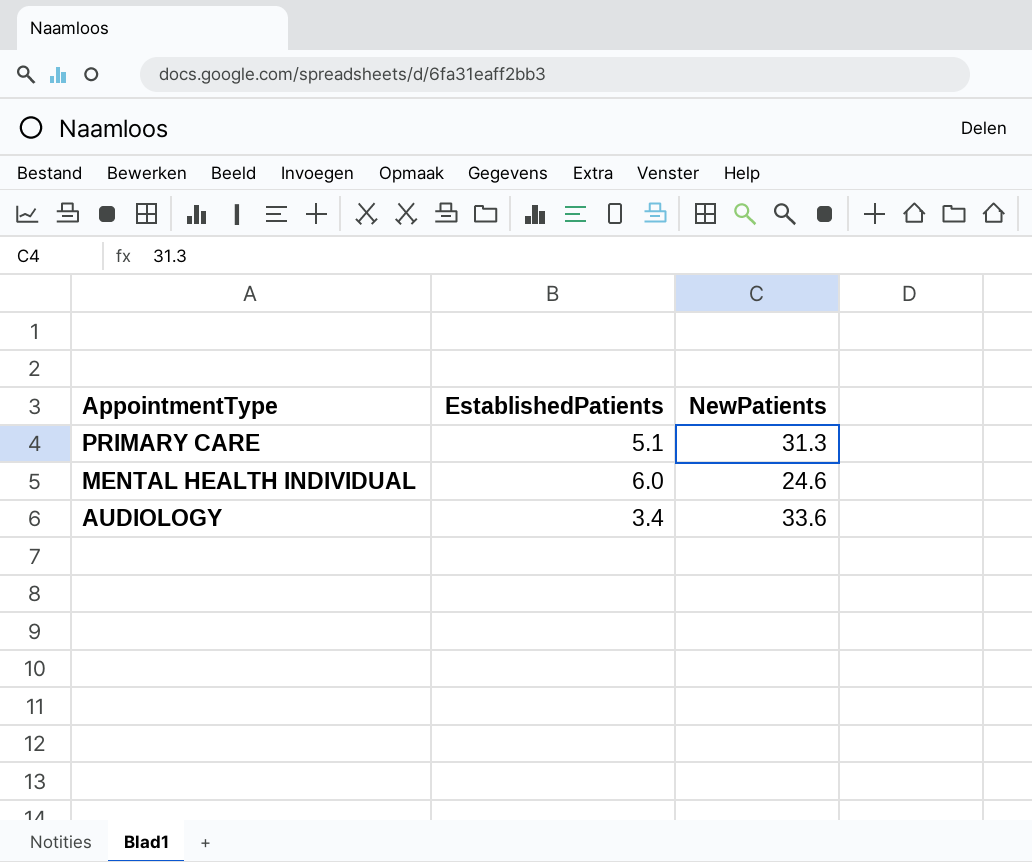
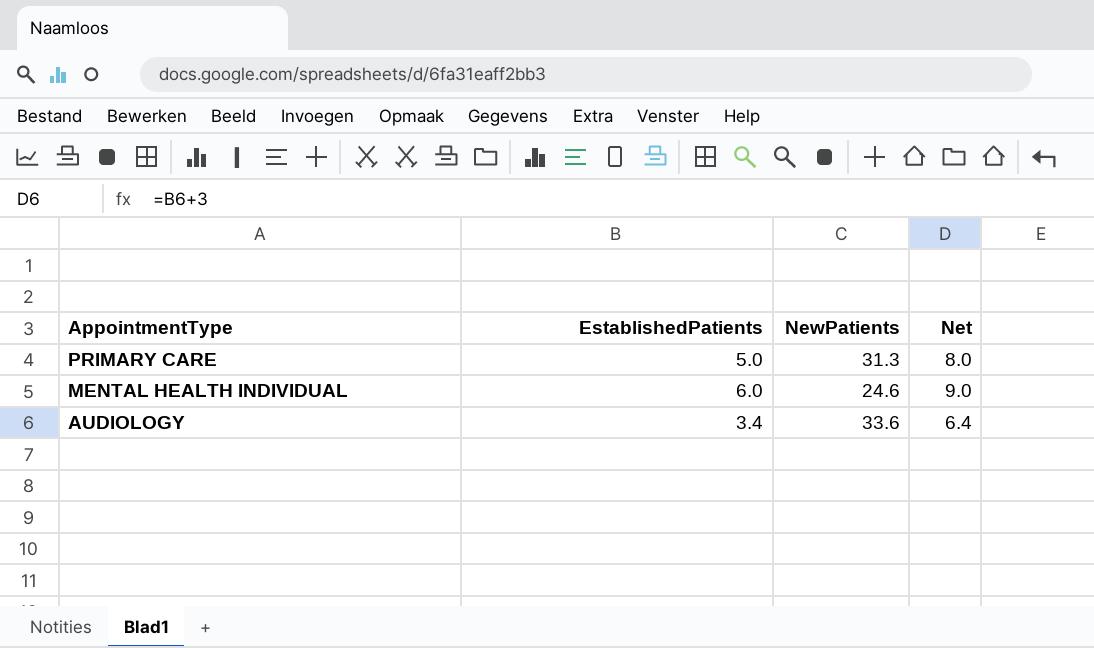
column Net | formula: none -> [EstablishedPatients] + 3
PRIMARY CARE | EstablishedPatients: 5.1 -> 5.0

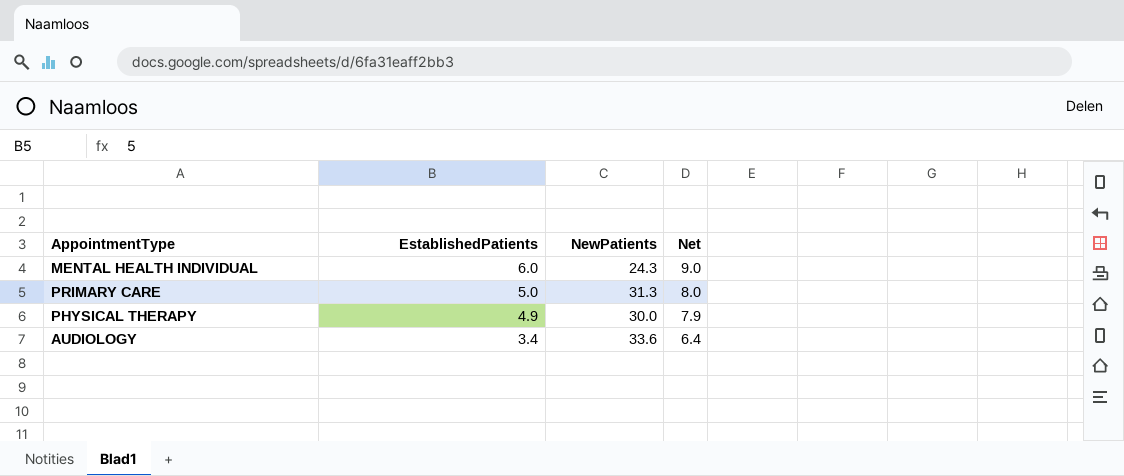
row order: AppointmentType descending -> EstablishedPatients descending
MENTAL HEALTH INDIVIDUAL | NewPatients: 24.6 -> 24.3
row PHYSICAL THERAPY: none -> 4.9 | 30.0 | 7.9

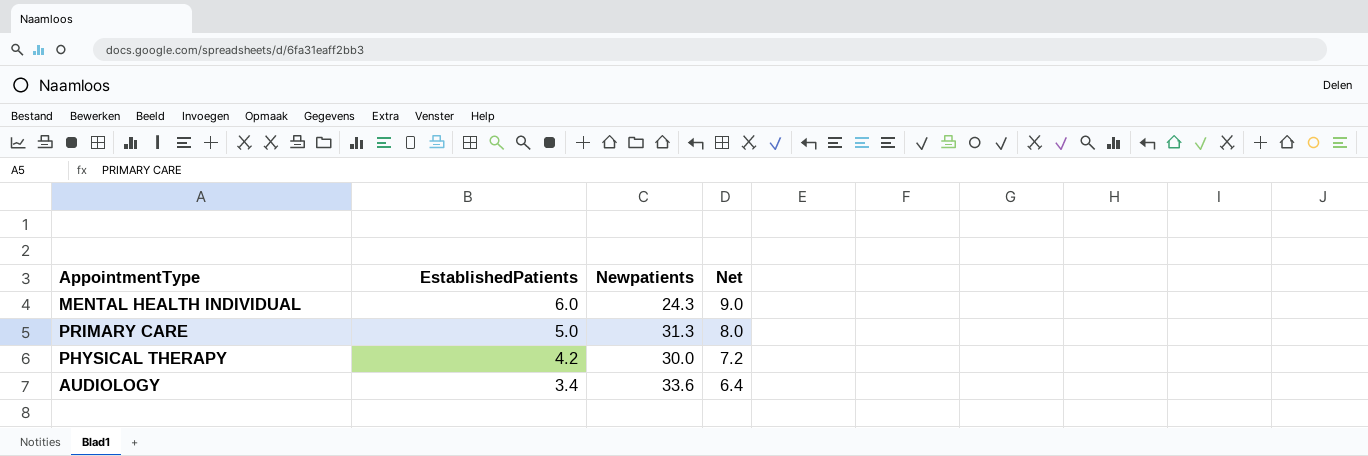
column name: NewPatients -> Newpatients
PHYSICAL THERAPY | EstablishedPatients: 4.9 -> 4.2
PHYSICAL THERAPY | Net: 7.9 -> 7.2

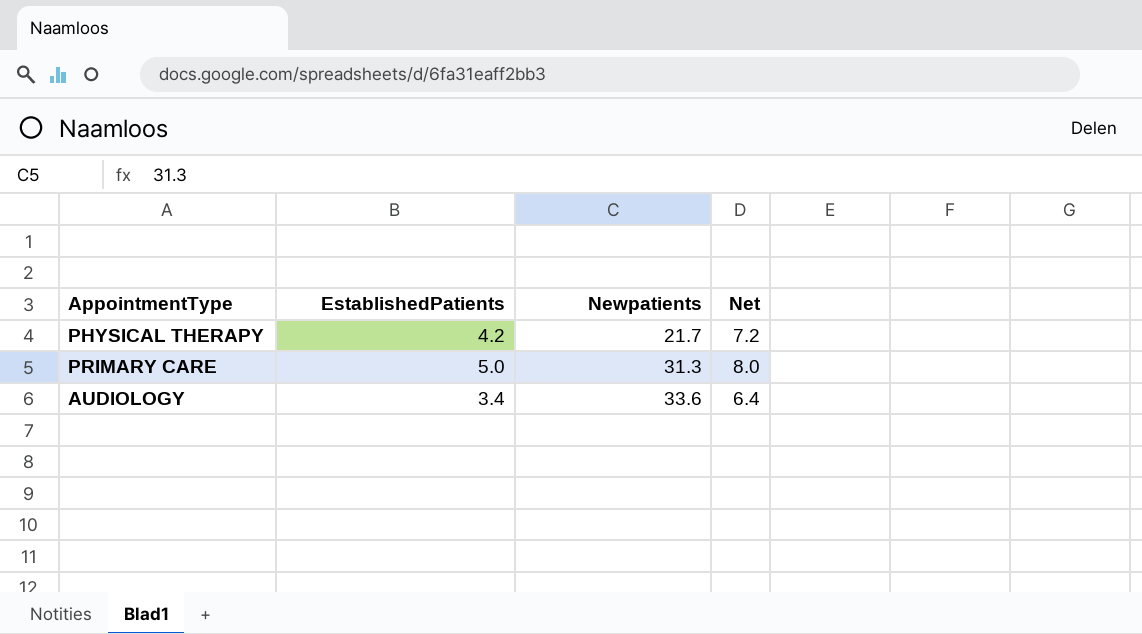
row order: EstablishedPatients descending -> Newpatients ascending
row MENTAL HEALTH INDIVIDUAL: 6.0 | 24.3 | 9.0 -> none
PHYSICAL THERAPY | Newpatients: 30.0 -> 21.7

